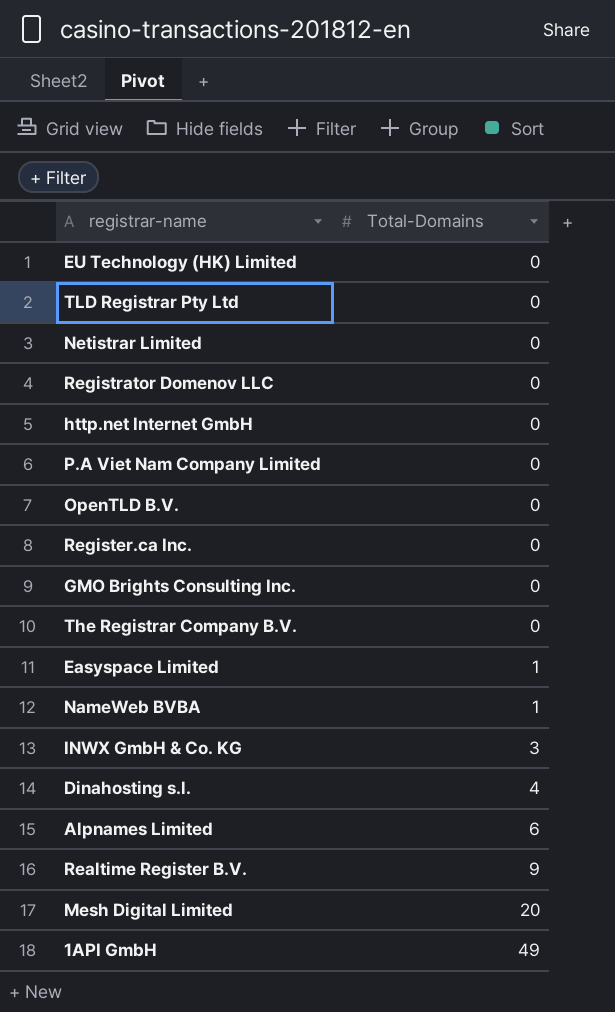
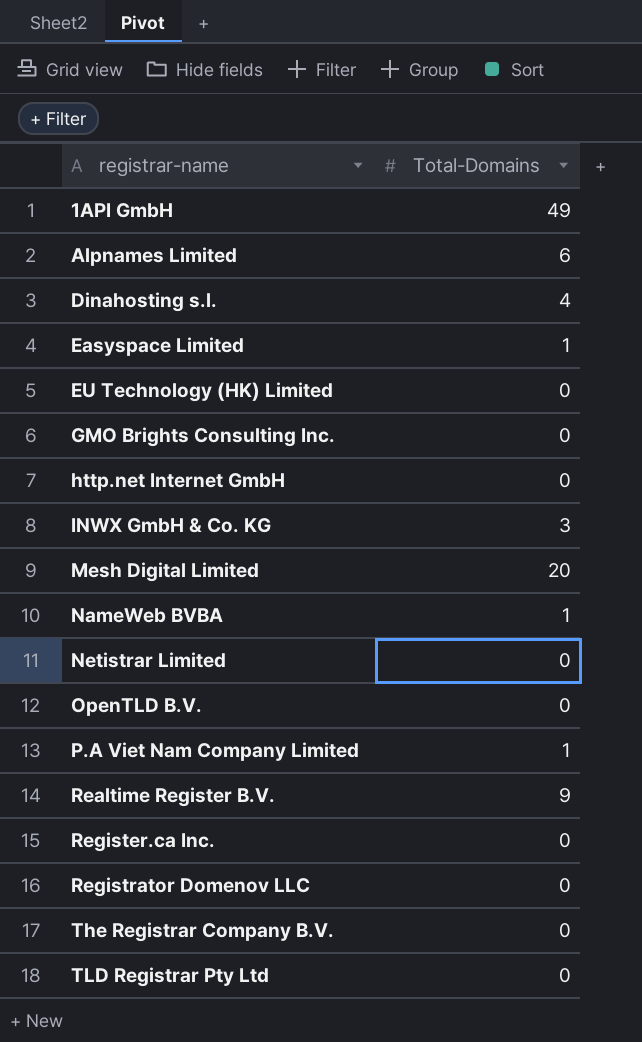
row order: Total-Domains ascending -> registrar-name ascending
P.A Viet Nam Company Limited | Total-Domains: 0 -> 1

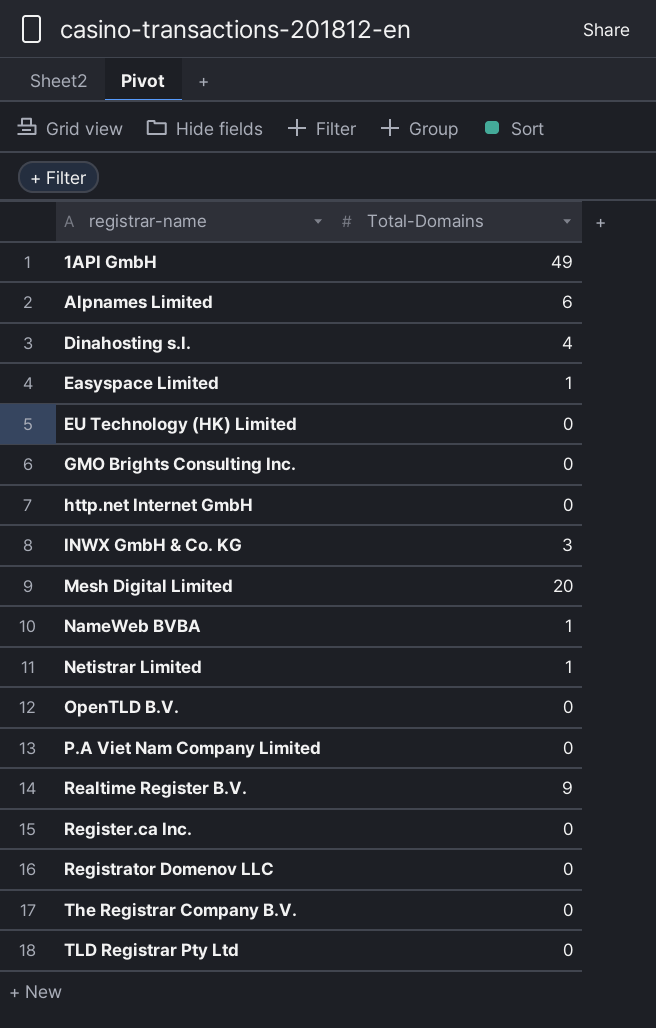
Netistrar Limited | Total-Domains: 0 -> 1
P.A Viet Nam Company Limited | Total-Domains: 1 -> 0

